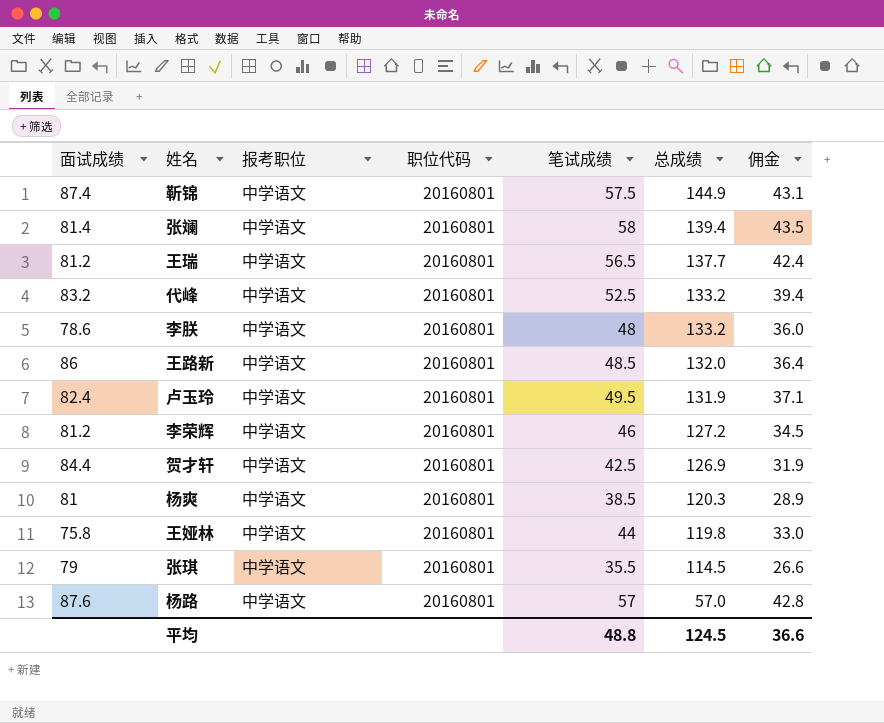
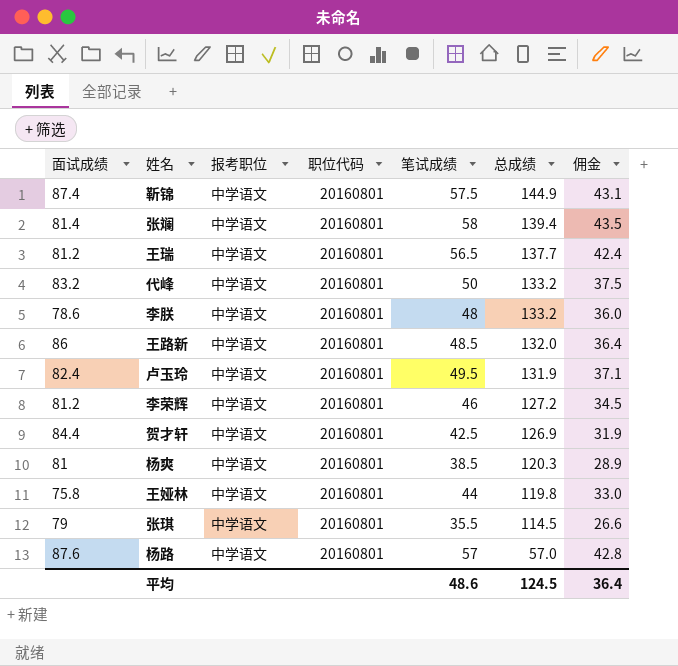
代峰 | 笔试成绩: 52.5 -> 50
代峰 | 佣金: 39.4 -> 37.5
平均 | 笔试成绩: 48.8 -> 48.6
平均 | 佣金: 36.6 -> 36.4

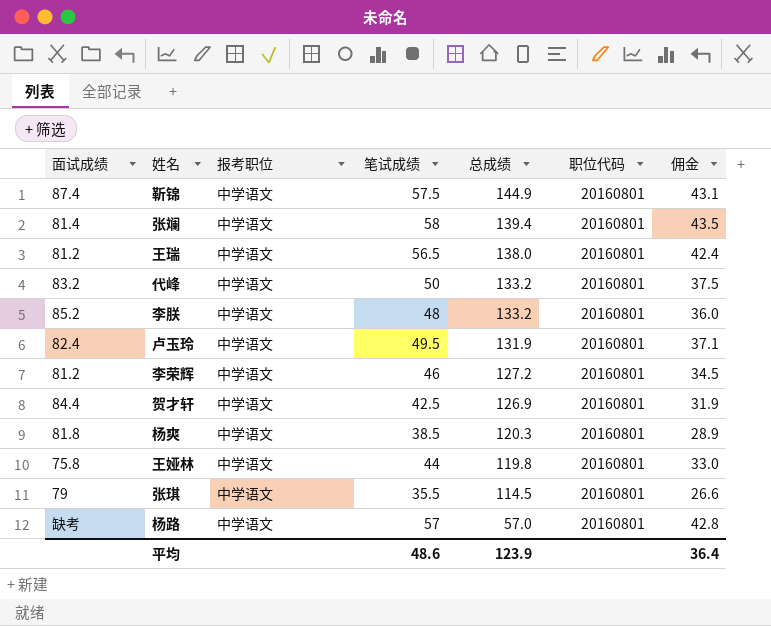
column 职位代码 | position: 4 -> 6
row 王路新: 86 | 中学语文 | 20160801 | 48.5 | 132.0 | 36.4 -> none
王瑞 | 总成绩: 137.7 -> 138.0
李朕 | 面试成绩: 78.6 -> 85.2
杨爽 | 面试成绩: 81 -> 81.8
杨路 | 面试成绩: 87.6 -> 缺考
平均 | 总成绩: 124.5 -> 123.9

